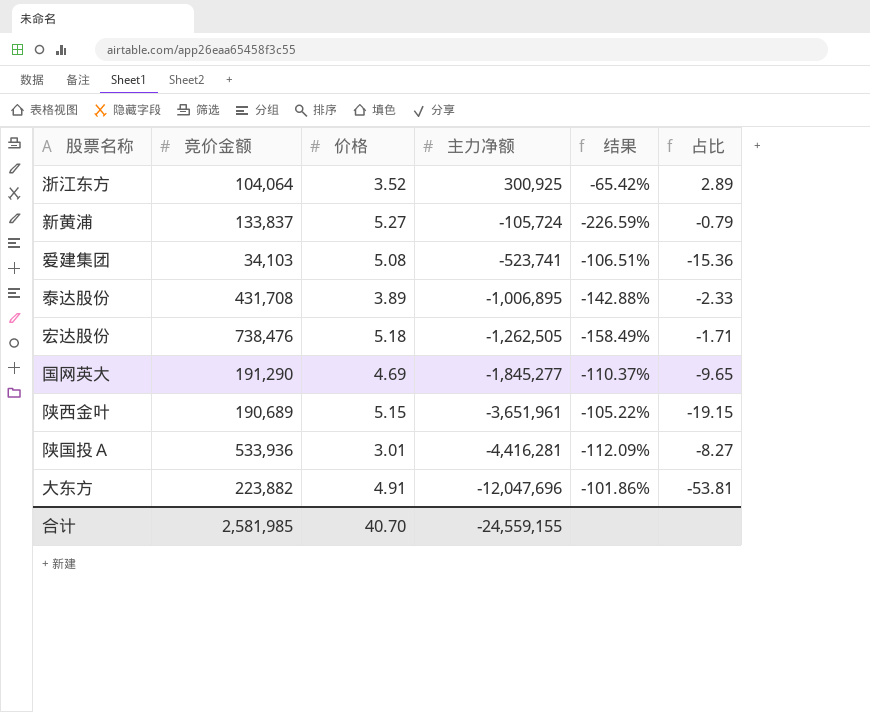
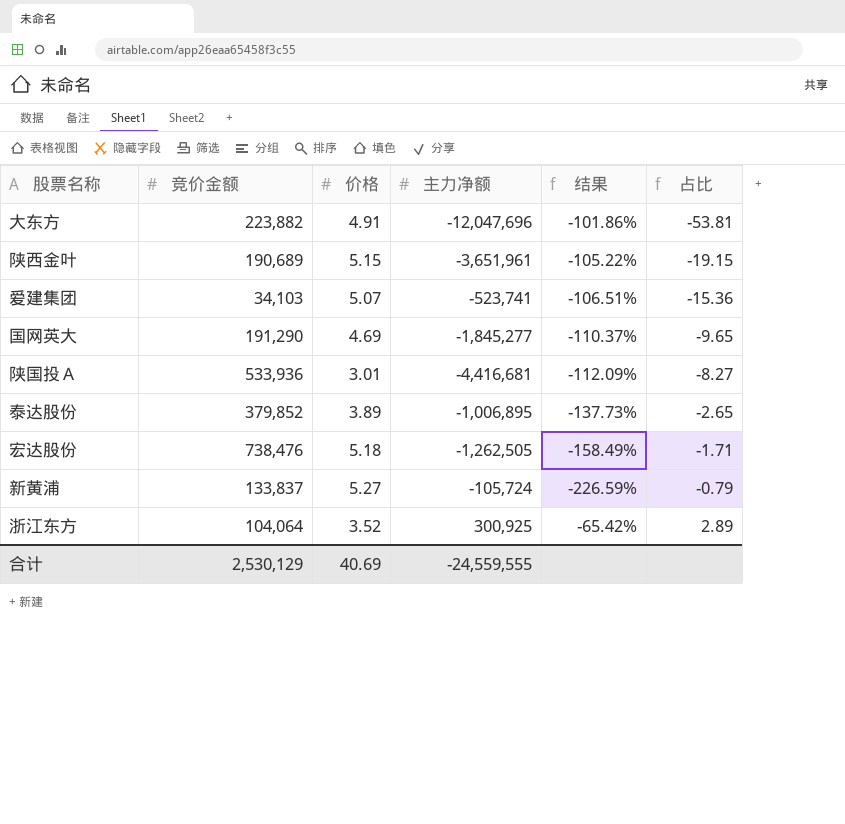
row order: 主力净额 descending -> 占比 ascending
爱建集团 | 价格: 5.08 -> 5.07
陕国投Ａ | 主力净额: -4,416,281 -> -4,416,681
泰达股份 | 竞价金额: 431,708 -> 379,852
泰达股份 | 结果: -142.88% -> -137.73%
泰达股份 | 占比: -2.33 -> -2.65
合计 | 竞价金额: 2,581,985 -> 2,530,129
合计 | 价格: 40.70 -> 40.69
合计 | 主力净额: -24,559,155 -> -24,559,555

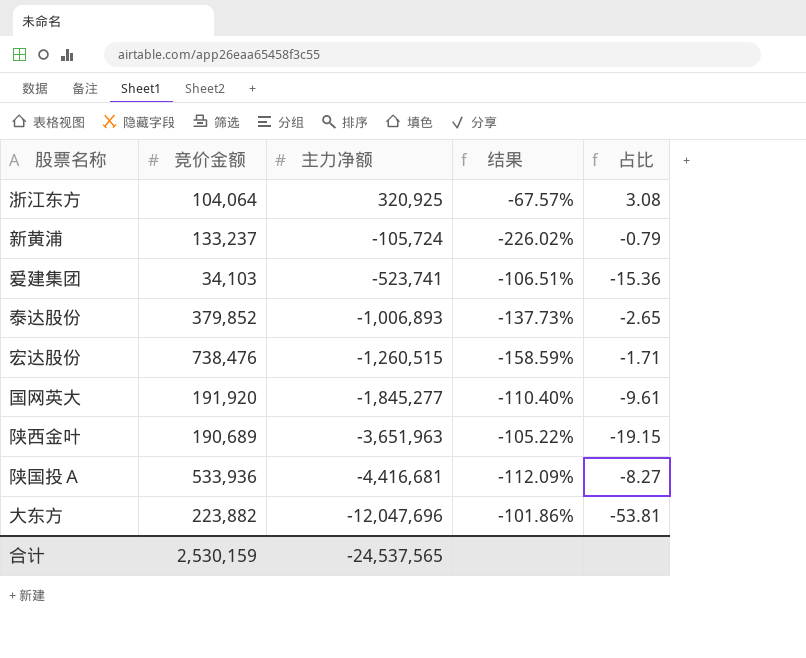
row order: 占比 ascending -> 主力净额 descending
column 价格 | position: 3 -> none
浙江东方 | 主力净额: 300,925 -> 320,925
浙江东方 | 结果: -65.42% -> -67.57%
浙江东方 | 占比: 2.89 -> 3.08
新黄浦 | 竞价金额: 133,837 -> 133,237
新黄浦 | 结果: -226.59% -> -226.02%
泰达股份 | 主力净额: -1,006,895 -> -1,006,893
宏达股份 | 主力净额: -1,262,505 -> -1,260,515
宏达股份 | 结果: -158.49% -> -158.59%
国网英大 | 竞价金额: 191,290 -> 191,920
国网英大 | 结果: -110.37% -> -110.40%
国网英大 | 占比: -9.65 -> -9.61
陕西金叶 | 主力净额: -3,651,961 -> -3,651,963
合计 | 竞价金额: 2,530,129 -> 2,530,159
合计 | 主力净额: -24,559,555 -> -24,537,565

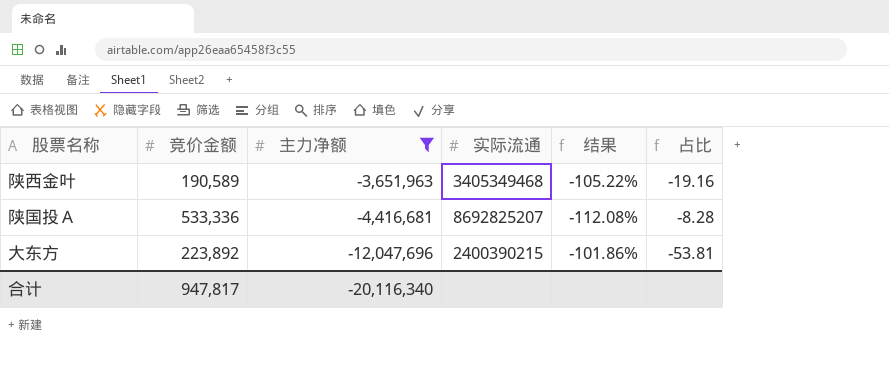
filter: none -> 主力净额 <= -3,651,963
column 实际流通 | position: none -> 4
陕西金叶 | 竞价金额: 190,689 -> 190,589
陕西金叶 | 占比: -19.15 -> -19.16
陕国投Ａ | 竞价金额: 533,936 -> 533,336
陕国投Ａ | 结果: -112.09% -> -112.08%
陕国投Ａ | 占比: -8.27 -> -8.28
大东方 | 竞价金额: 223,882 -> 223,892
合计 | 竞价金额: 2,530,159 -> 947,817
合计 | 主力净额: -24,537,565 -> -20,116,340

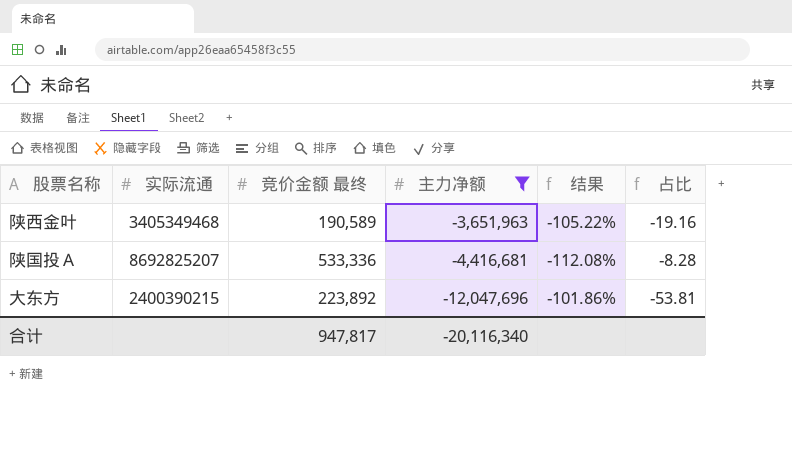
column 实际流通 | position: 4 -> 2
column name: 竞价金额 -> 竞价金额 最终

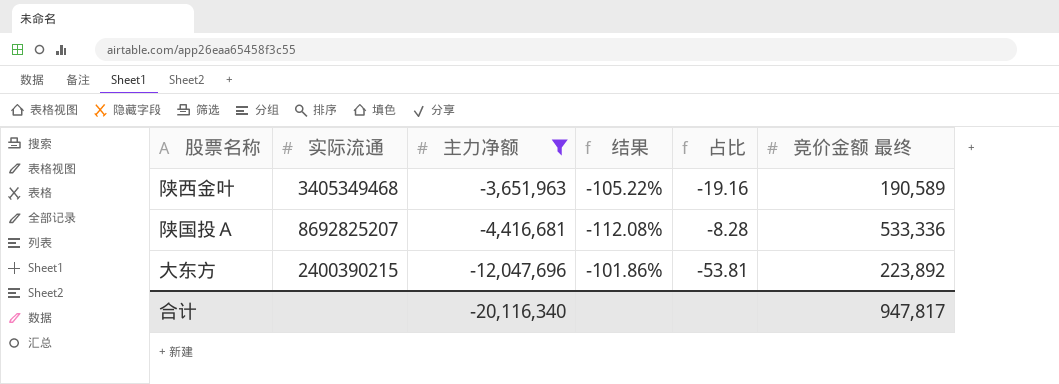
column 竞价金额 最终 | position: 3 -> 6

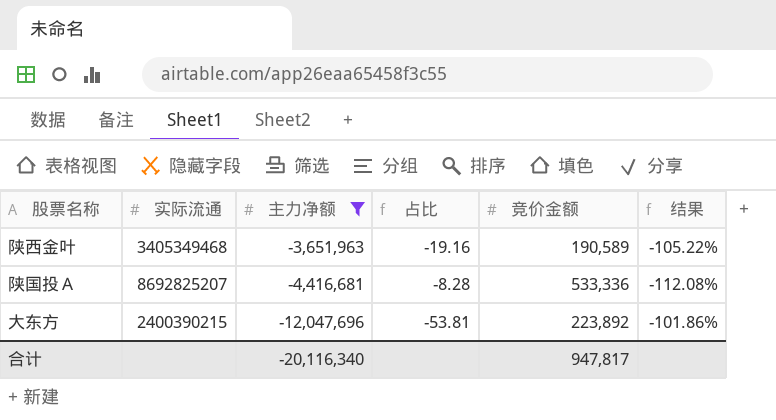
column name: 竞价金额 最终 -> 竞价金额
column 结果 | position: 4 -> 6

